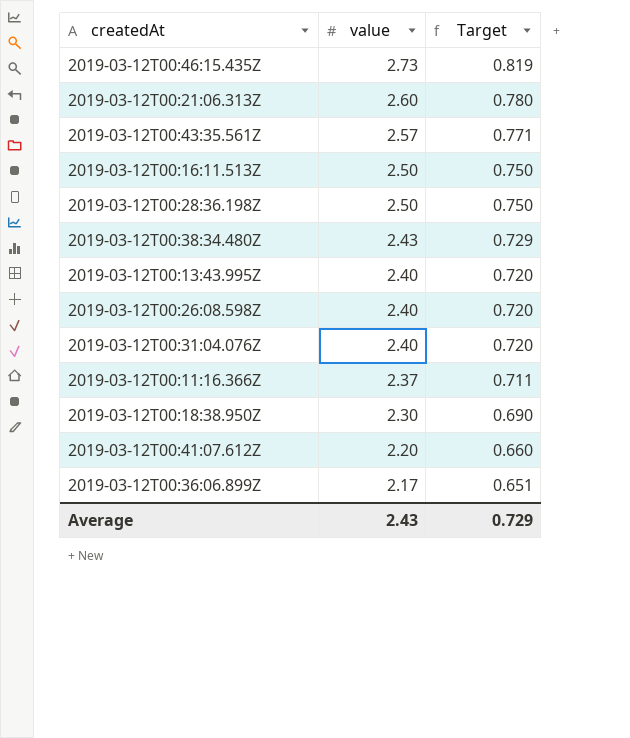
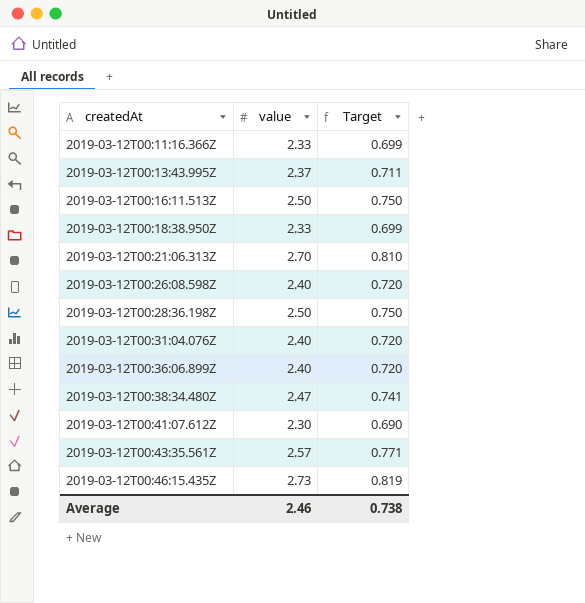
row order: value descending -> createdAt ascending
2019-03-12T00:11:16.366Z | value: 2.37 -> 2.33
2019-03-12T00:11:16.366Z | Target: 0.711 -> 0.699
2019-03-12T00:13:43.995Z | value: 2.40 -> 2.37
2019-03-12T00:13:43.995Z | Target: 0.720 -> 0.711
2019-03-12T00:18:38.950Z | value: 2.30 -> 2.33
2019-03-12T00:18:38.950Z | Target: 0.690 -> 0.699
2019-03-12T00:21:06.313Z | value: 2.60 -> 2.70
2019-03-12T00:21:06.313Z | Target: 0.780 -> 0.810
2019-03-12T00:36:06.899Z | value: 2.17 -> 2.40
2019-03-12T00:36:06.899Z | Target: 0.651 -> 0.720
2019-03-12T00:38:34.480Z | value: 2.43 -> 2.47
2019-03-12T00:38:34.480Z | Target: 0.729 -> 0.741
2019-03-12T00:41:07.612Z | value: 2.20 -> 2.30
2019-03-12T00:41:07.612Z | Target: 0.660 -> 0.690
Average | value: 2.43 -> 2.46
Average | Target: 0.729 -> 0.738

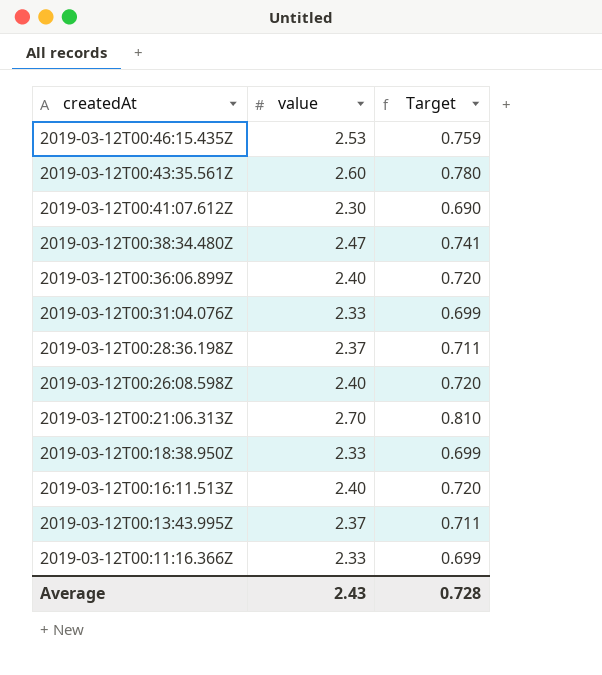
row order: createdAt ascending -> createdAt descending
2019-03-12T00:46:15.435Z | value: 2.73 -> 2.53
2019-03-12T00:46:15.435Z | Target: 0.819 -> 0.759
2019-03-12T00:43:35.561Z | value: 2.57 -> 2.60
2019-03-12T00:43:35.561Z | Target: 0.771 -> 0.780
2019-03-12T00:31:04.076Z | value: 2.40 -> 2.33
2019-03-12T00:31:04.076Z | Target: 0.720 -> 0.699
2019-03-12T00:28:36.198Z | value: 2.50 -> 2.37
2019-03-12T00:28:36.198Z | Target: 0.750 -> 0.711
2019-03-12T00:16:11.513Z | value: 2.50 -> 2.40
2019-03-12T00:16:11.513Z | Target: 0.750 -> 0.720
Average | value: 2.46 -> 2.43
Average | Target: 0.738 -> 0.728

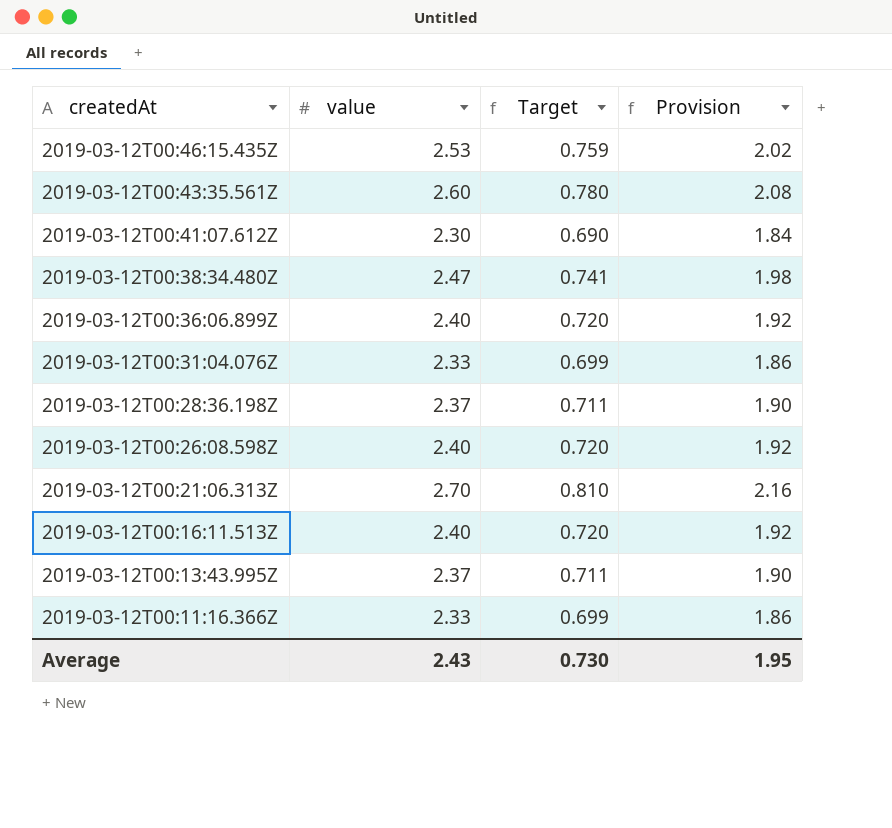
column Provision | formula: none -> [value] * 0.8
row 2019-03-12T00:18:38.950Z: 2.33 | 0.699 -> none
Average | Target: 0.728 -> 0.730

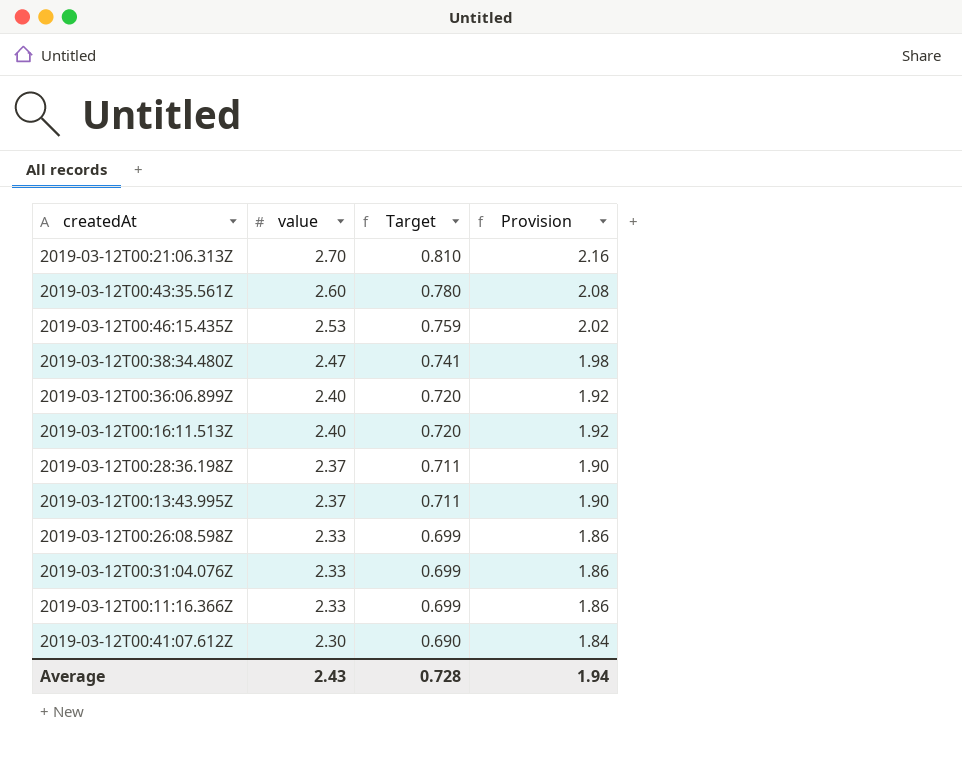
row order: createdAt descending -> value descending
2019-03-12T00:26:08.598Z | value: 2.40 -> 2.33
2019-03-12T00:26:08.598Z | Target: 0.720 -> 0.699
2019-03-12T00:26:08.598Z | Provision: 1.92 -> 1.86
Average | Target: 0.730 -> 0.728
Average | Provision: 1.95 -> 1.94

